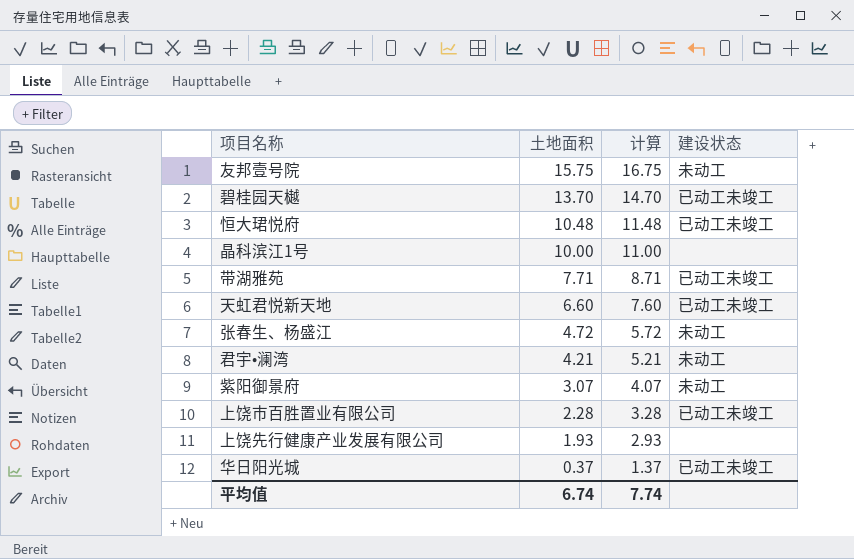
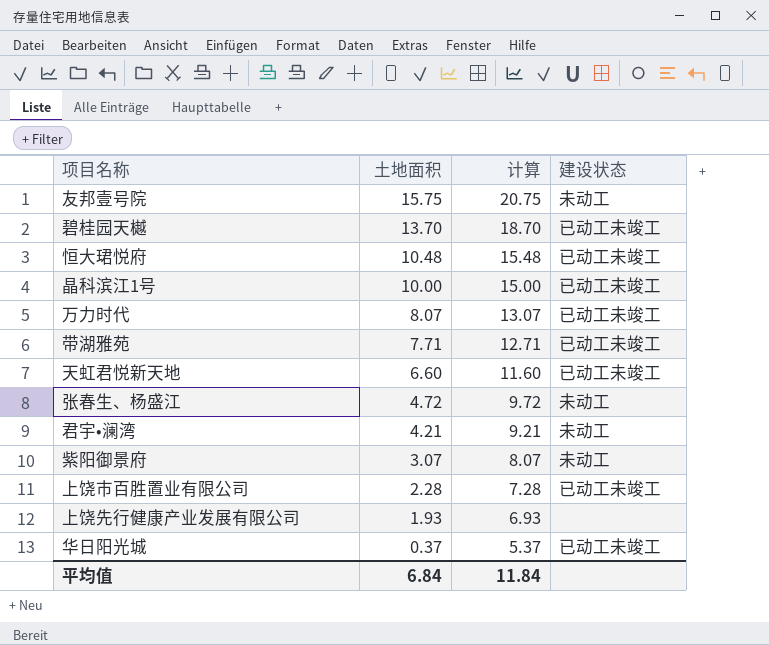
column 计算 | formula: [土地面积] + 1 -> [土地面积] + 5
晶科滨江1号 | 建设状态: none -> 已动工未竣工
row 万力时代: none -> 8.07 | 13.07 | 已动工未竣工
平均值 | 土地面积: 6.74 -> 6.84
平均值 | 计算: 7.74 -> 11.84

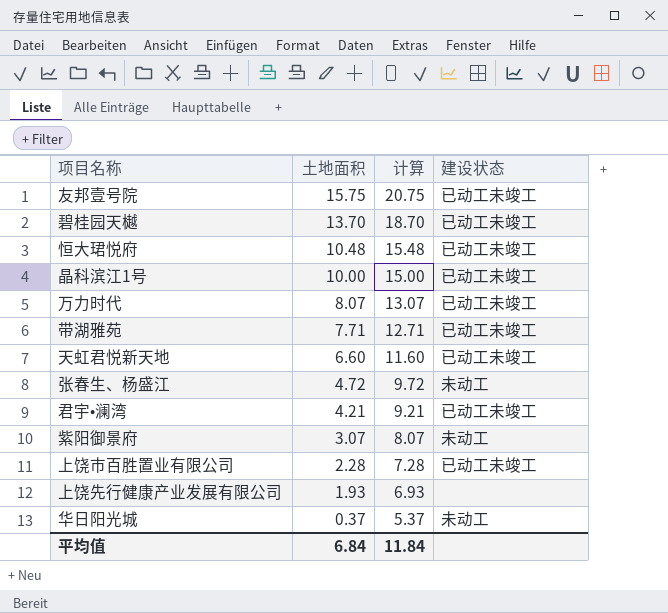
友邦壹号院 | 建设状态: 未动工 -> 已动工未竣工
君宇•澜湾 | 建设状态: 未动工 -> 已动工未竣工
华日阳光城 | 建设状态: 已动工未竣工 -> 未动工

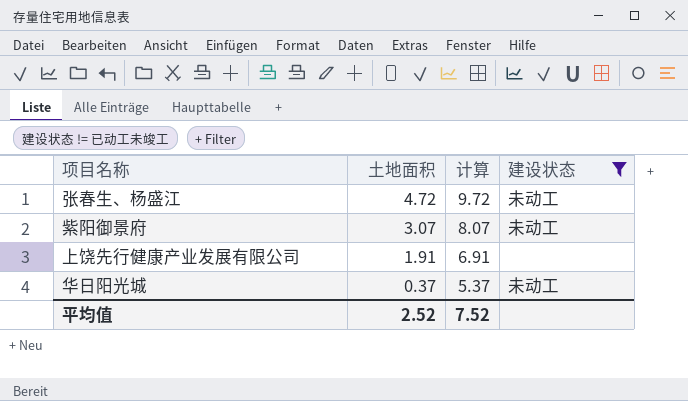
filter: none -> 建设状态 != 已动工未竣工
上饶先行健康产业发展有限公司 | 土地面积: 1.93 -> 1.91
上饶先行健康产业发展有限公司 | 计算: 6.93 -> 6.91
平均值 | 土地面积: 6.84 -> 2.52
平均值 | 计算: 11.84 -> 7.52

